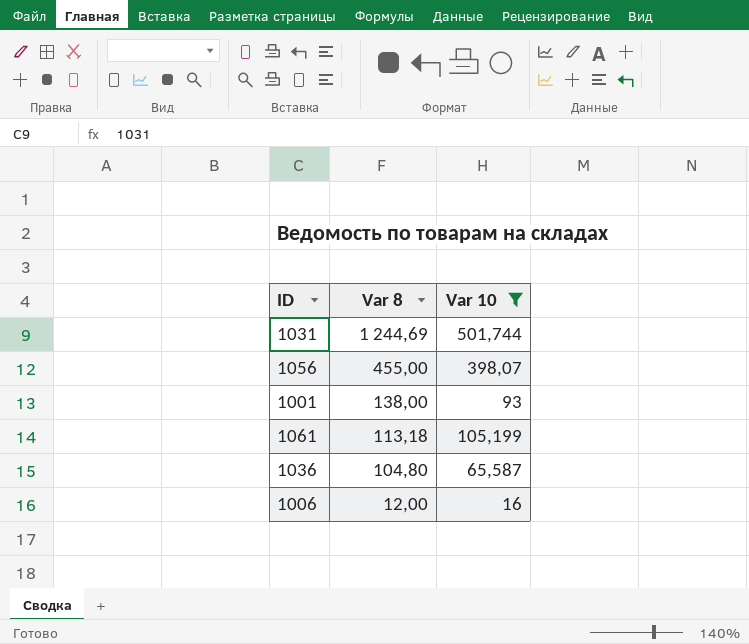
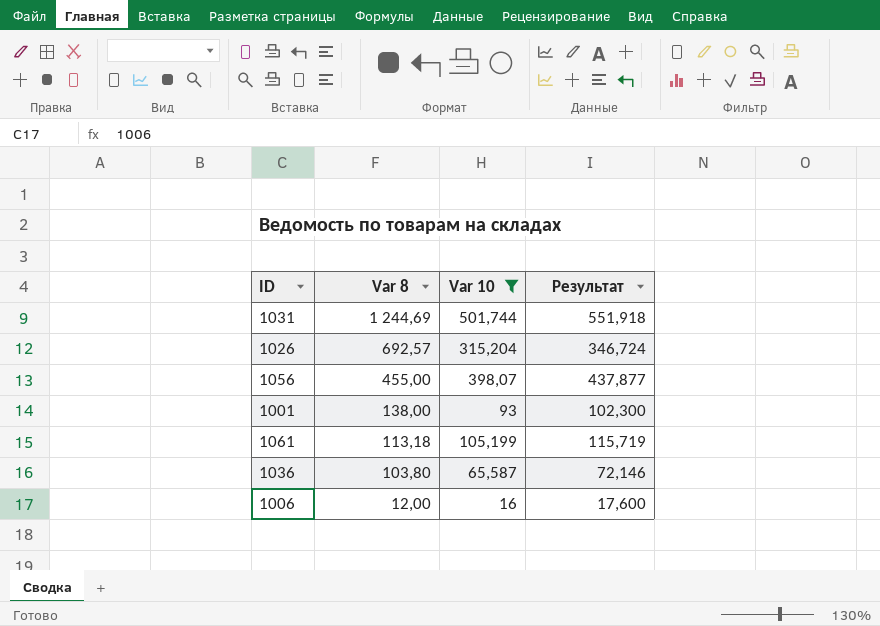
column Результат | formula: none -> [Var 10] * 1,1
row 1026: none -> 692,57 | 315,204 | 346,724
1036 | Var 8: 104,80 -> 103,80

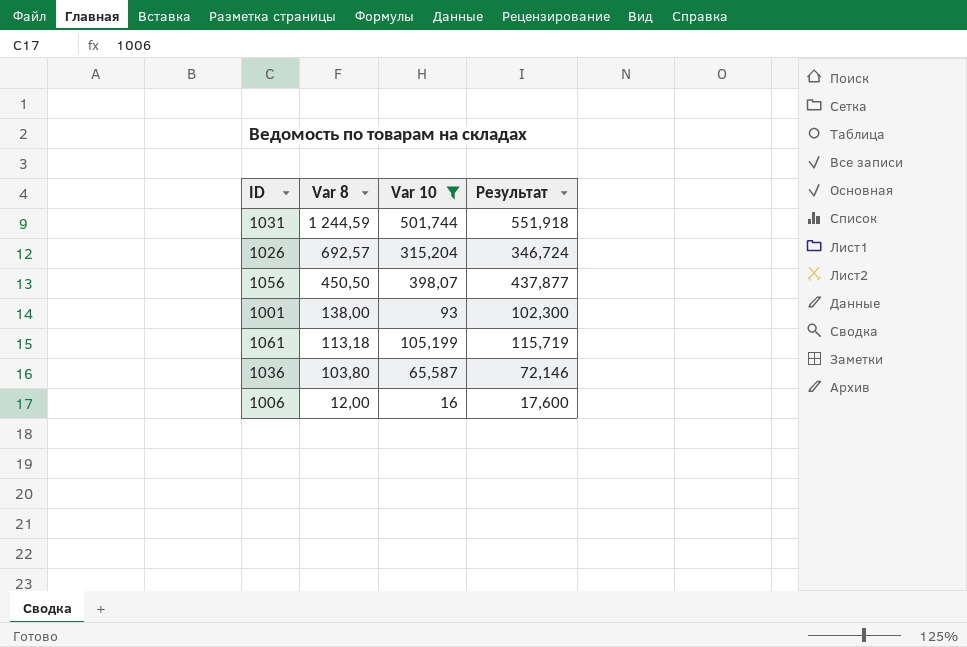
1031 | Var 8: 1 244,69 -> 1 244,59
1056 | Var 8: 455,00 -> 450,50

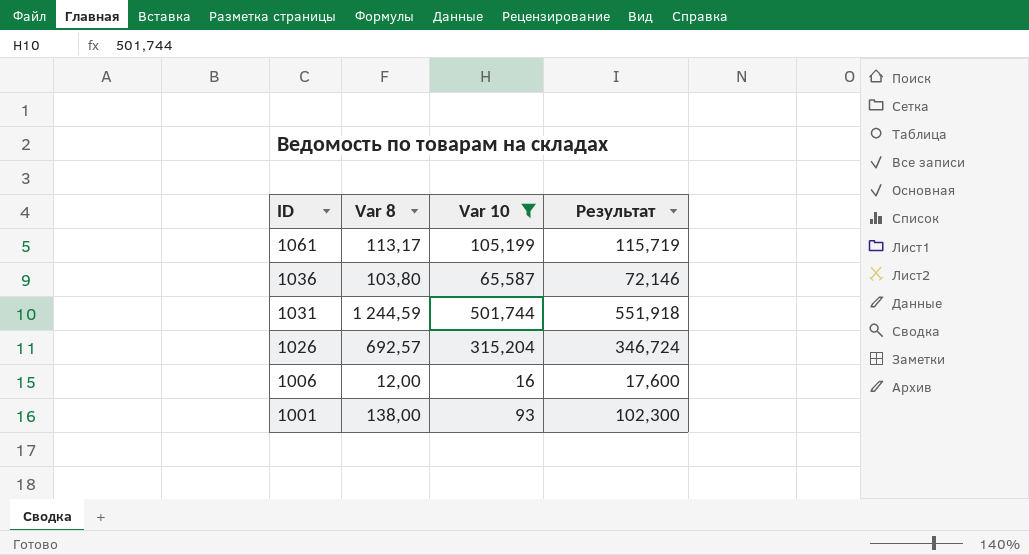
row order: Var 8 descending -> ID descending
row 1056: 450,50 | 398,07 | 437,877 -> none
1061 | Var 8: 113,18 -> 113,17

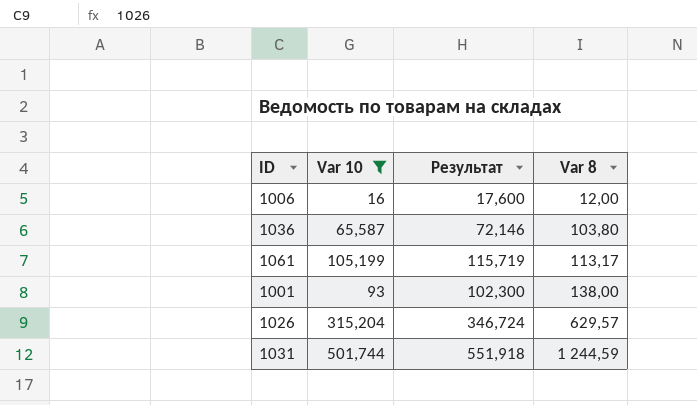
row order: ID descending -> Var 8 ascending
column Var 8 | position: 2 -> 4
1026 | Var 8: 692,57 -> 629,57

